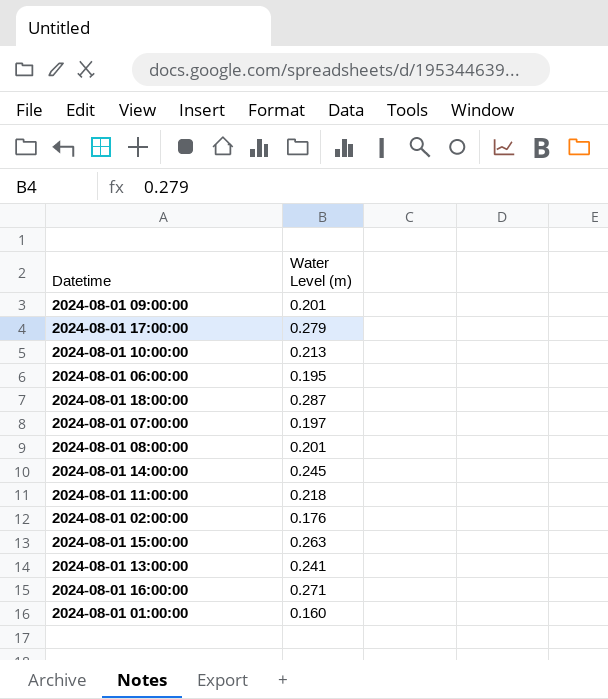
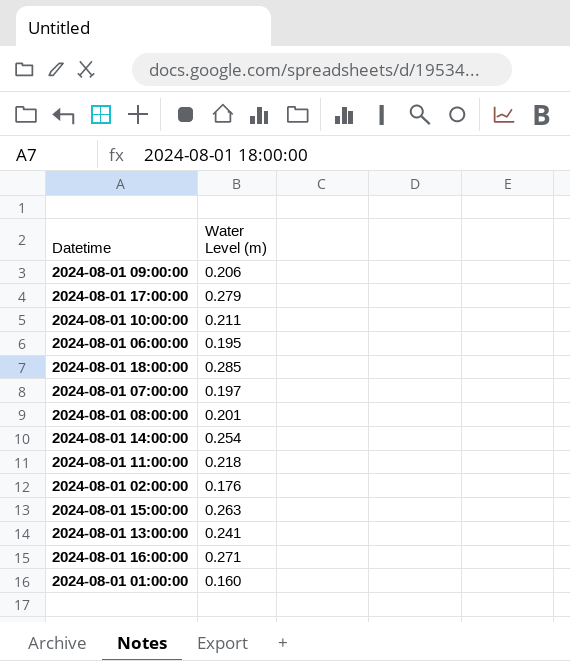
2024-08-01 09:00:00 | Water Level (m): 0.201 -> 0.206
2024-08-01 10:00:00 | Water Level (m): 0.213 -> 0.211
2024-08-01 18:00:00 | Water Level (m): 0.287 -> 0.285
2024-08-01 14:00:00 | Water Level (m): 0.245 -> 0.254

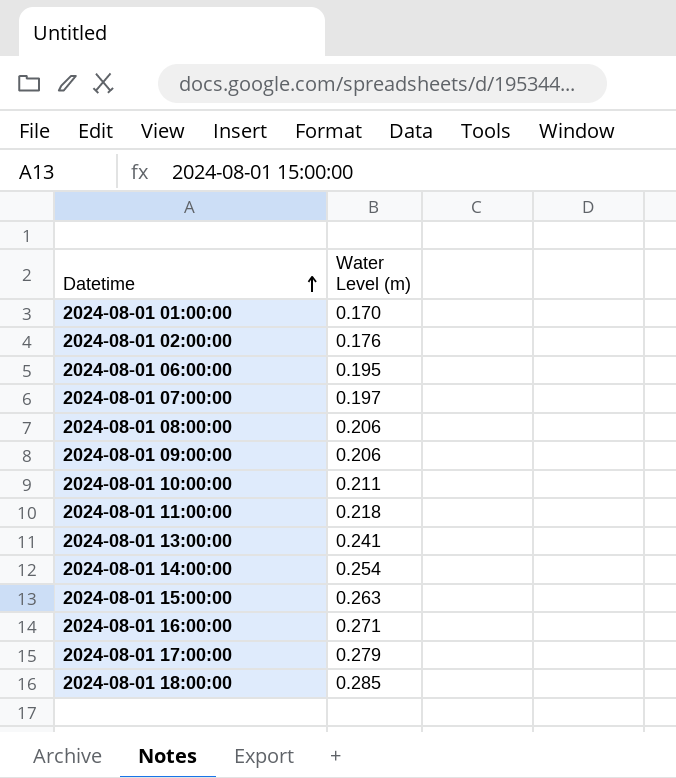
row order: none -> Datetime ascending
2024-08-01 01:00:00 | Water Level (m): 0.160 -> 0.170
2024-08-01 08:00:00 | Water Level (m): 0.201 -> 0.206

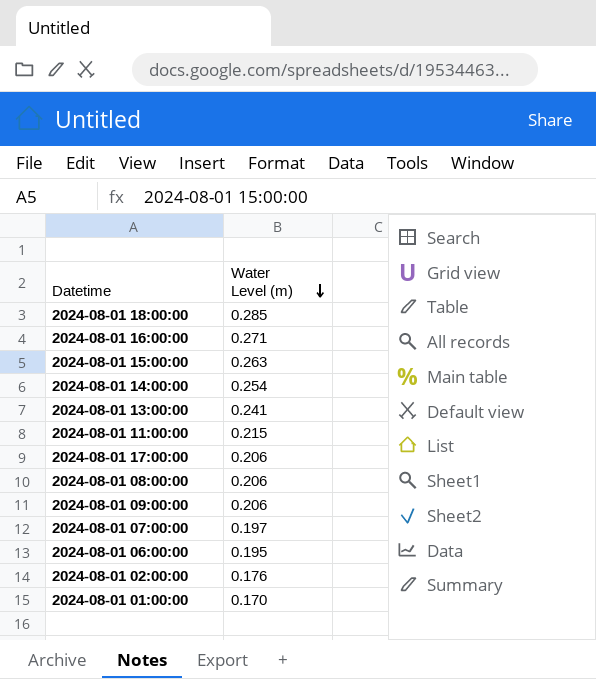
row order: Datetime ascending -> Water Level (m) descending
row 2024-08-01 10:00:00: 0.211 -> none
2024-08-01 11:00:00 | Water Level (m): 0.218 -> 0.215
2024-08-01 17:00:00 | Water Level (m): 0.279 -> 0.206

